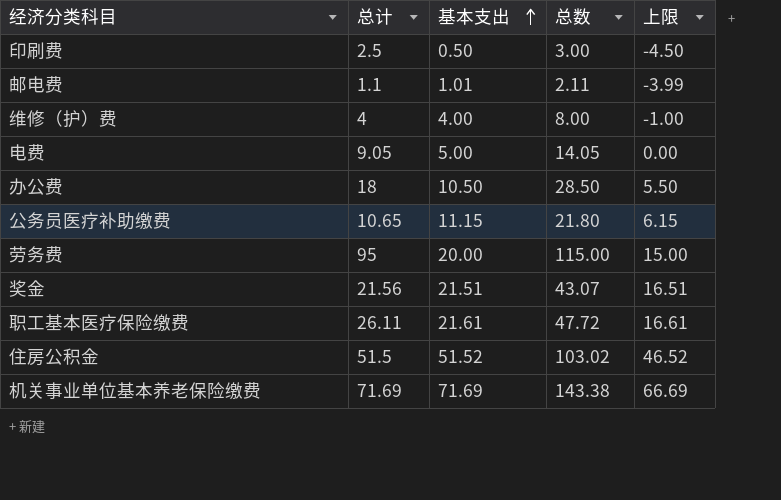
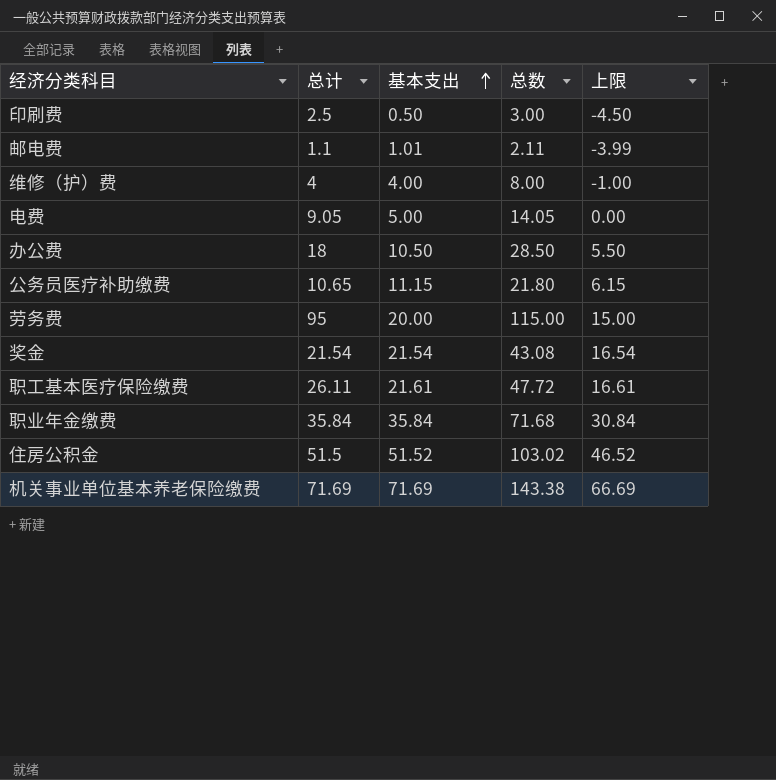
奖金 | 总计: 21.56 -> 21.54
奖金 | 基本支出: 21.51 -> 21.54
奖金 | 总数: 43.07 -> 43.08
奖金 | 上限: 16.51 -> 16.54
row 职业年金缴费: none -> 35.84 | 35.84 | 71.68 | 30.84

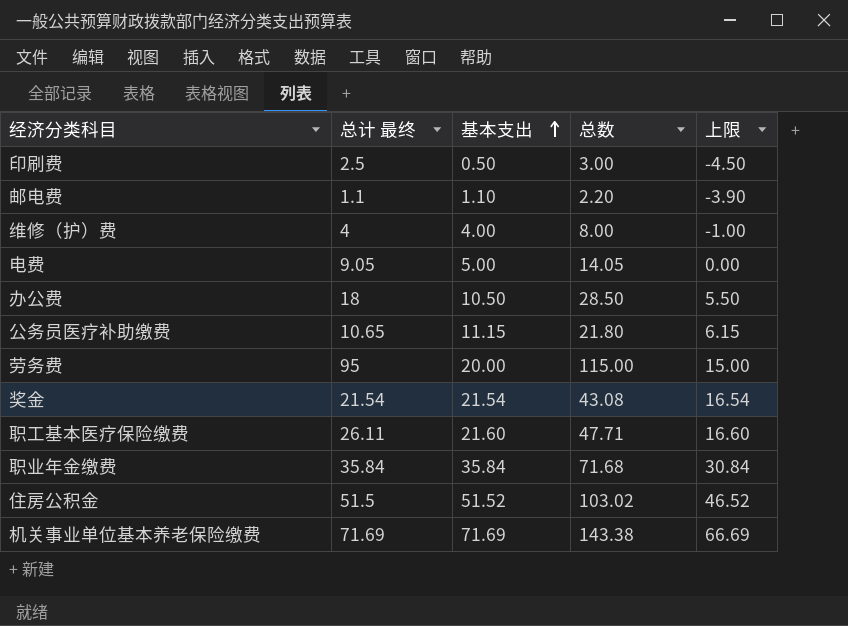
column name: 总计 -> 总计 最终
邮电费 | 基本支出: 1.01 -> 1.10
邮电费 | 总数: 2.11 -> 2.20
邮电费 | 上限: -3.99 -> -3.90
职工基本医疗保险缴费 | 基本支出: 21.61 -> 21.60
职工基本医疗保险缴费 | 总数: 47.72 -> 47.71
职工基本医疗保险缴费 | 上限: 16.61 -> 16.60

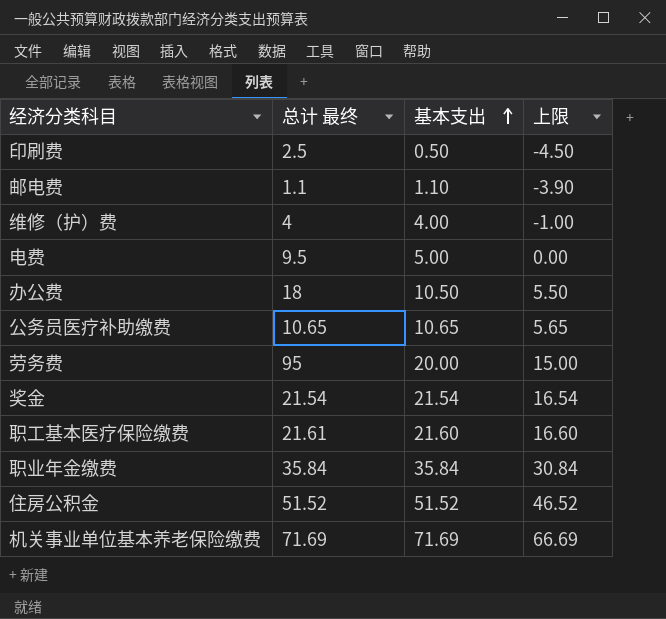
column 总数 | formula: [总计 最终] + [基本支出] -> none
电费 | 总计 最终: 9.05 -> 9.5
公务员医疗补助缴费 | 基本支出: 11.15 -> 10.65
公务员医疗补助缴费 | 上限: 6.15 -> 5.65
职工基本医疗保险缴费 | 总计 最终: 26.11 -> 21.61
住房公积金 | 总计 最终: 51.5 -> 51.52

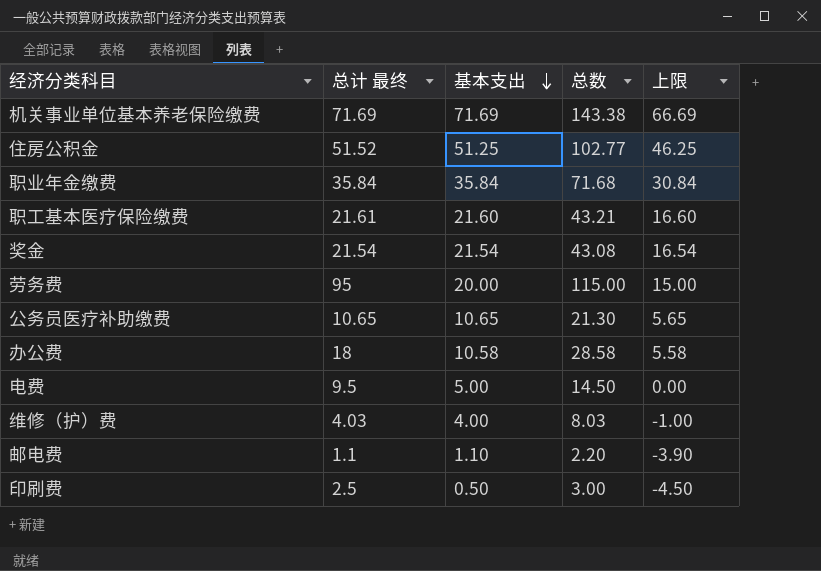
row order: 基本支出 ascending -> 基本支出 descending
column 总数 | formula: none -> [总计 最终] + [基本支出]
住房公积金 | 基本支出: 51.52 -> 51.25
住房公积金 | 上限: 46.52 -> 46.25
办公费 | 基本支出: 10.50 -> 10.58
办公费 | 上限: 5.50 -> 5.58
维修（护）费 | 总计 最终: 4 -> 4.03

